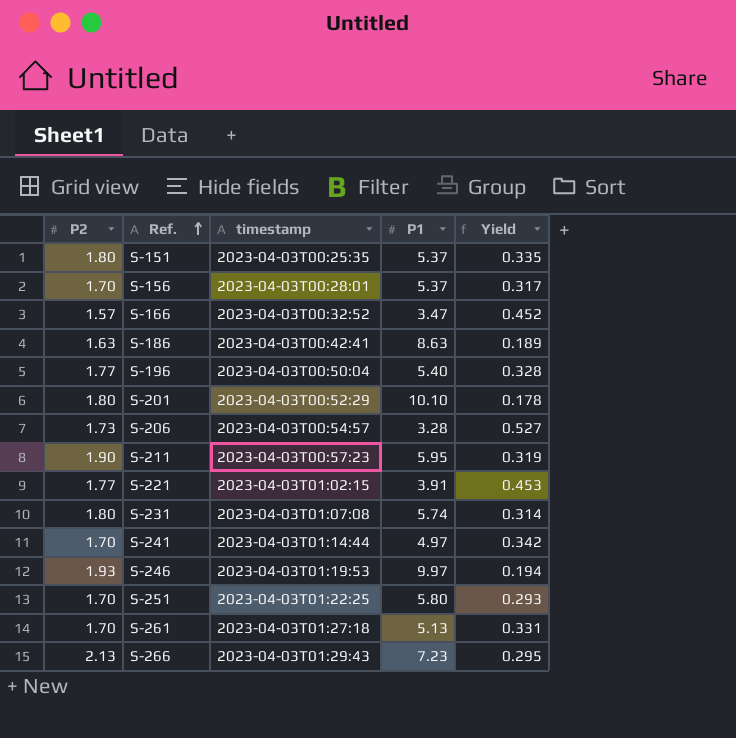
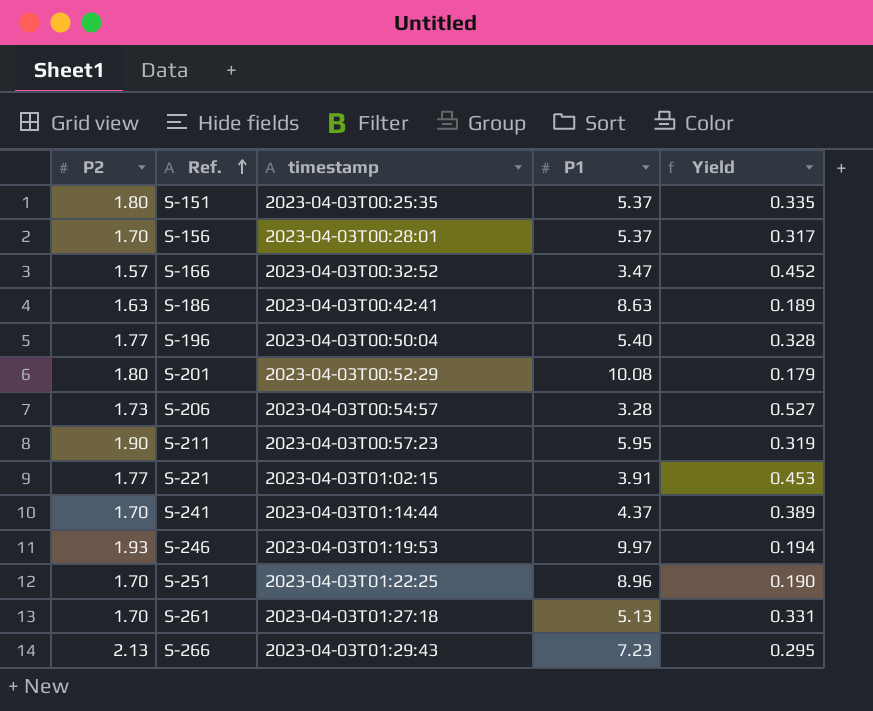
row S-231: 1.80 | 2023-04-03T01:07:08 | 5.74 | 0.314 -> none
S-201 | P1: 10.10 -> 10.08
S-201 | Yield: 0.178 -> 0.179
S-241 | P1: 4.97 -> 4.37
S-241 | Yield: 0.342 -> 0.389
S-251 | P1: 5.80 -> 8.96
S-251 | Yield: 0.293 -> 0.190

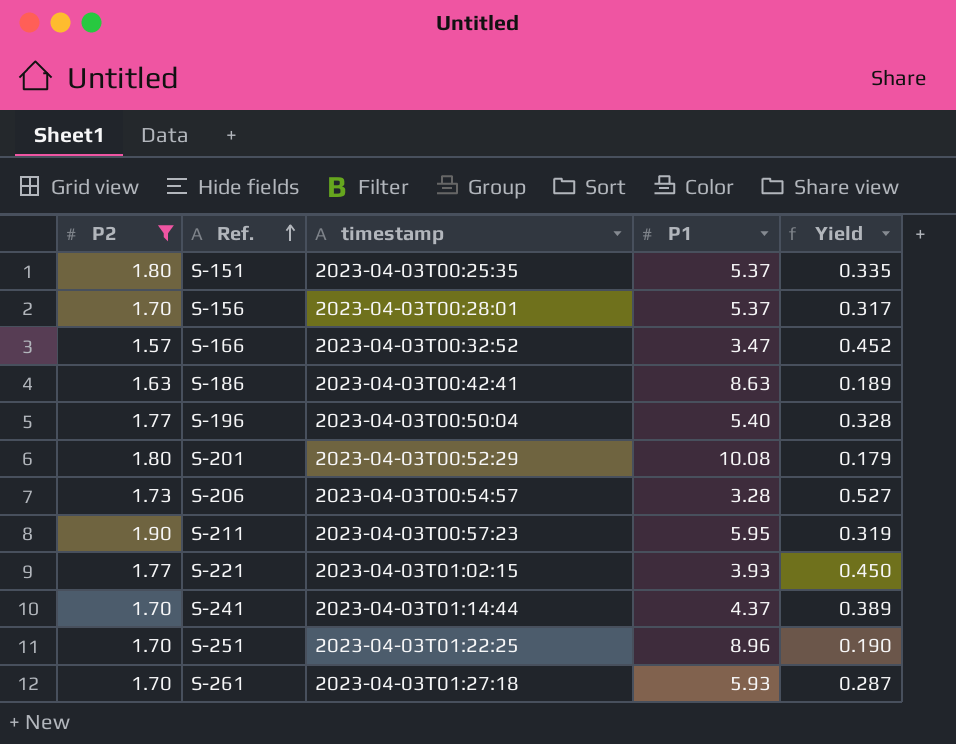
filter: none -> P2 <= 1.90
S-221 | P1: 3.91 -> 3.93
S-221 | Yield: 0.453 -> 0.450
S-261 | P1: 5.13 -> 5.93
S-261 | Yield: 0.331 -> 0.287

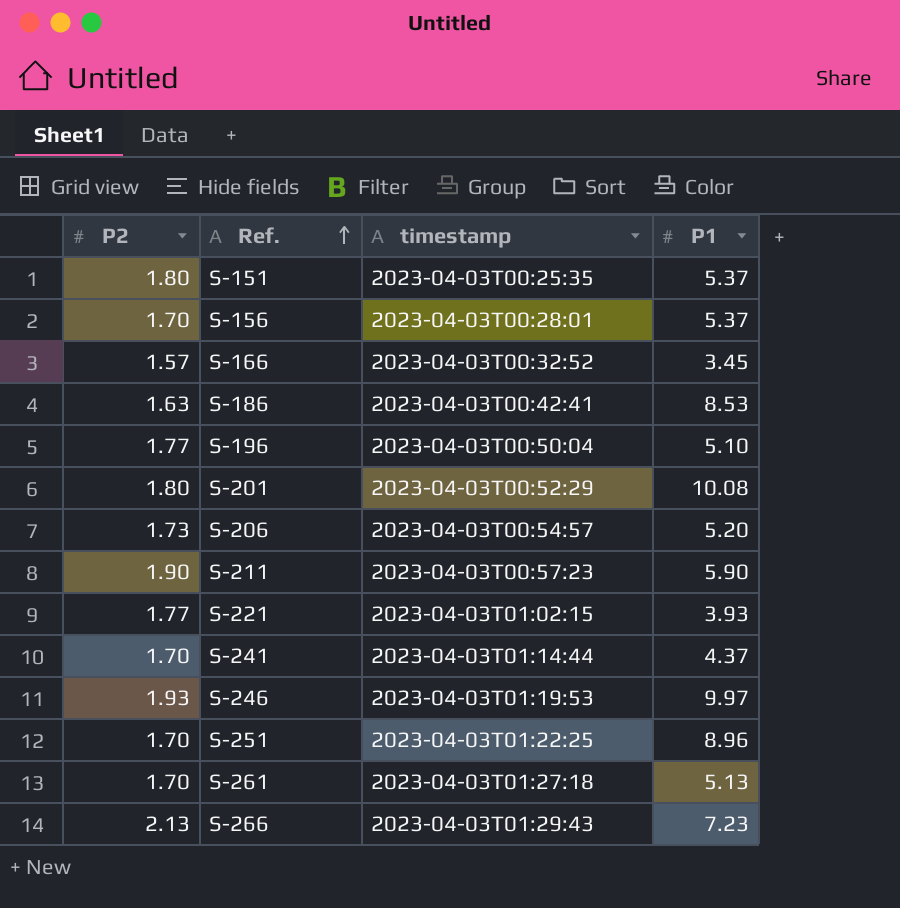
filter: P2 <= 1.90 -> none
column Yield | formula: [P2] / [P1] -> none
S-166 | P1: 3.47 -> 3.45
S-186 | P1: 8.63 -> 8.53
S-196 | P1: 5.40 -> 5.10
S-206 | P1: 3.28 -> 5.20
S-211 | P1: 5.95 -> 5.90
S-261 | P1: 5.93 -> 5.13

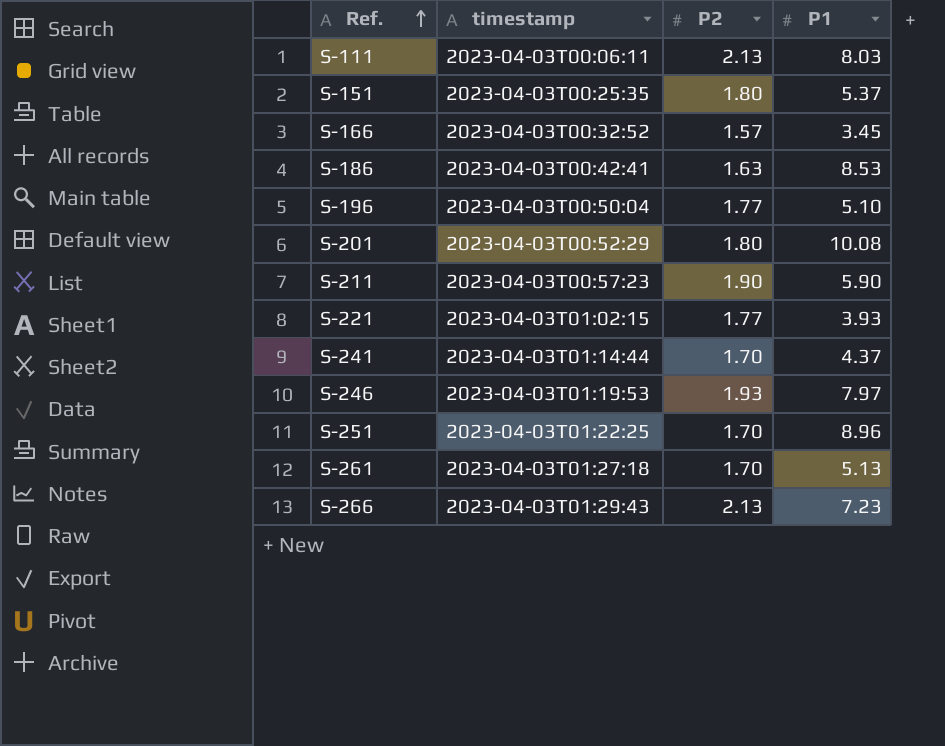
column P2 | position: 1 -> 3
row S-156: 1.70 | 2023-04-03T00:28:01 | 5.37 -> none
row S-206: 1.73 | 2023-04-03T00:54:57 | 5.20 -> none
row S-111: none -> 2023-04-03T00:06:11 | 2.13 | 8.03
S-246 | P1: 9.97 -> 7.97

